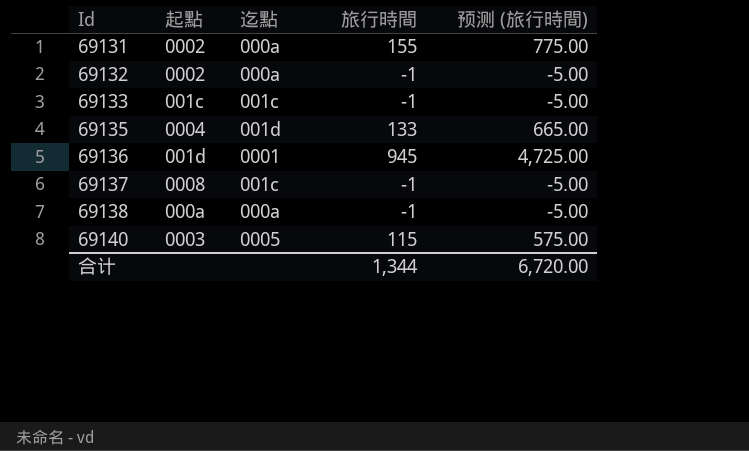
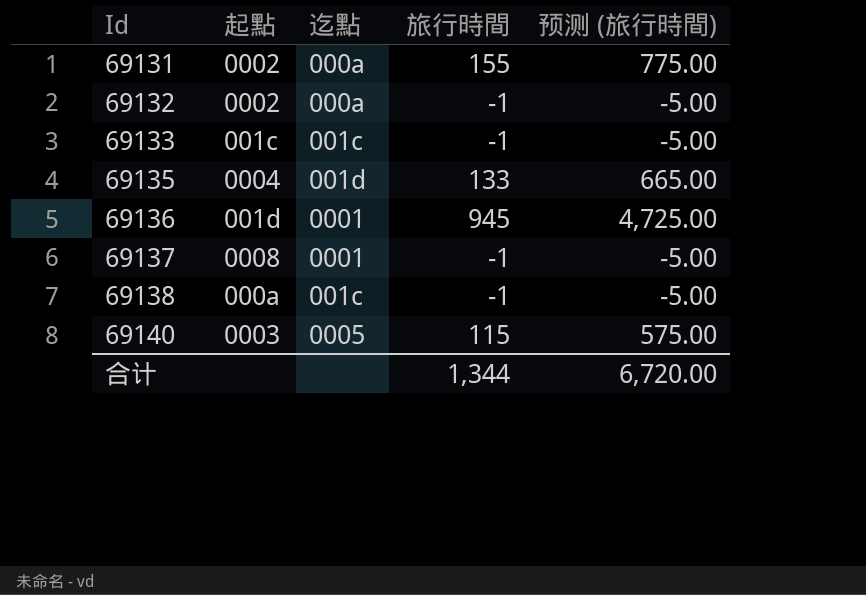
69137 | 迄點: 001c -> 0001
69138 | 迄點: 000a -> 001c

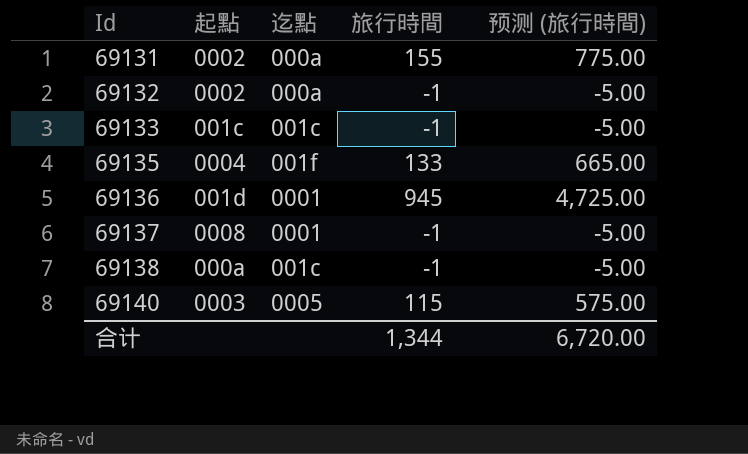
69135 | 迄點: 001d -> 001f

